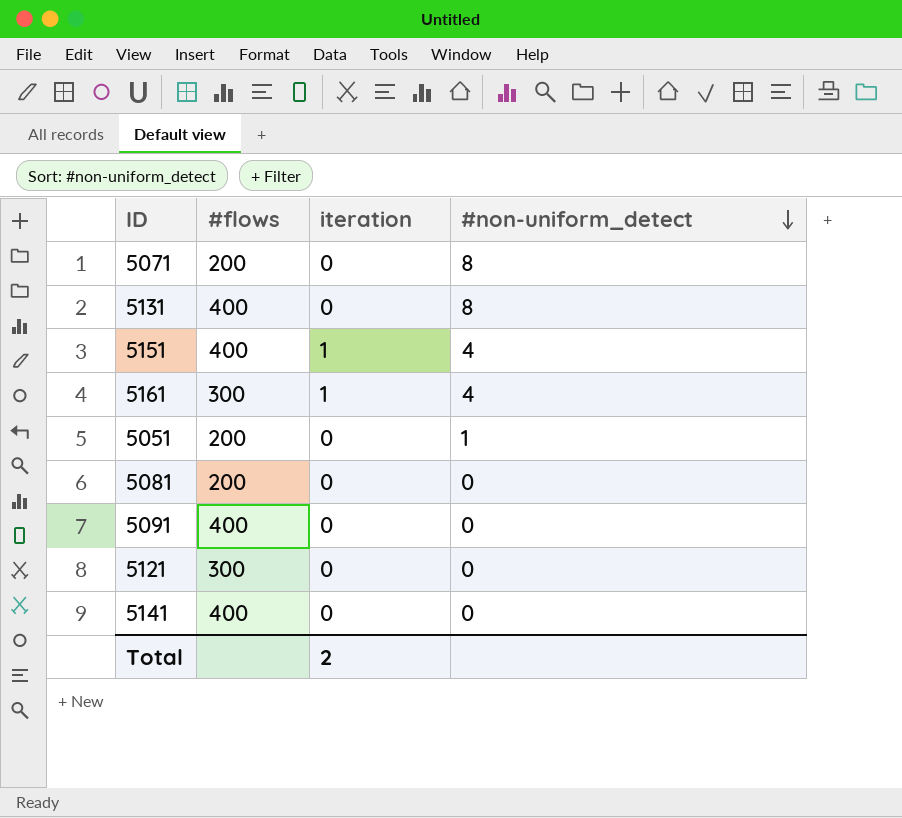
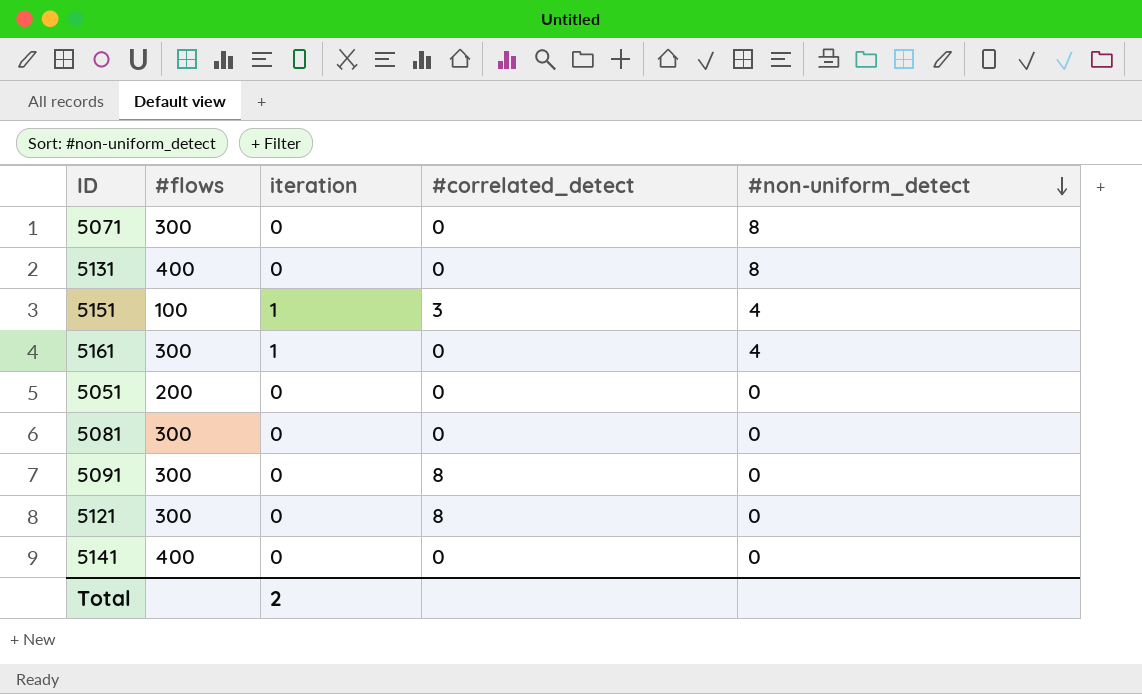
column #correlated_detect | position: none -> 4
5071 | #flows: 200 -> 300
5151 | #flows: 400 -> 100
5051 | #non-uniform_detect: 1 -> 0
5081 | #flows: 200 -> 300
5091 | #flows: 400 -> 300

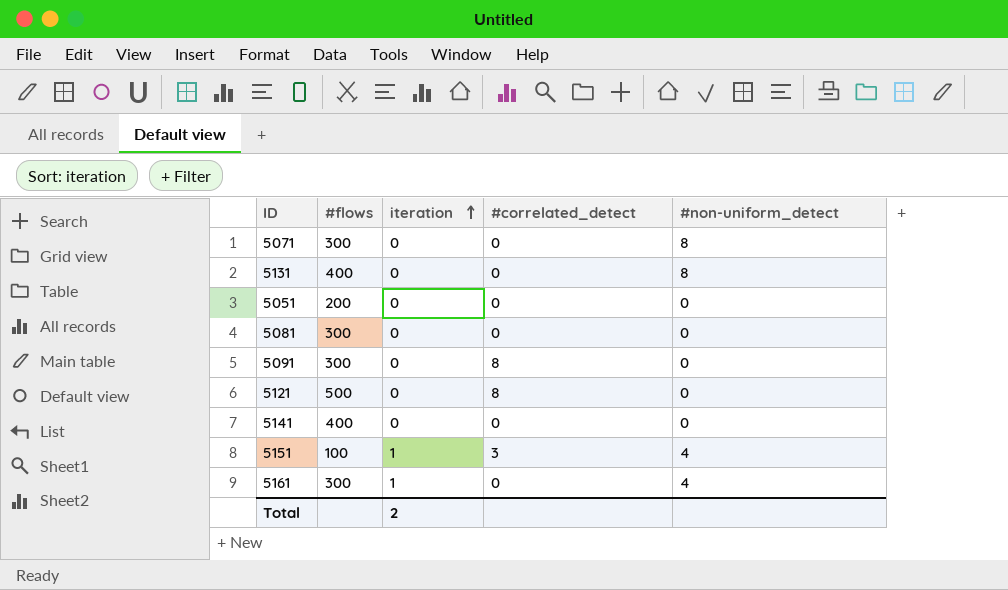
row order: #non-uniform_detect descending -> iteration ascending
5121 | #flows: 300 -> 500

